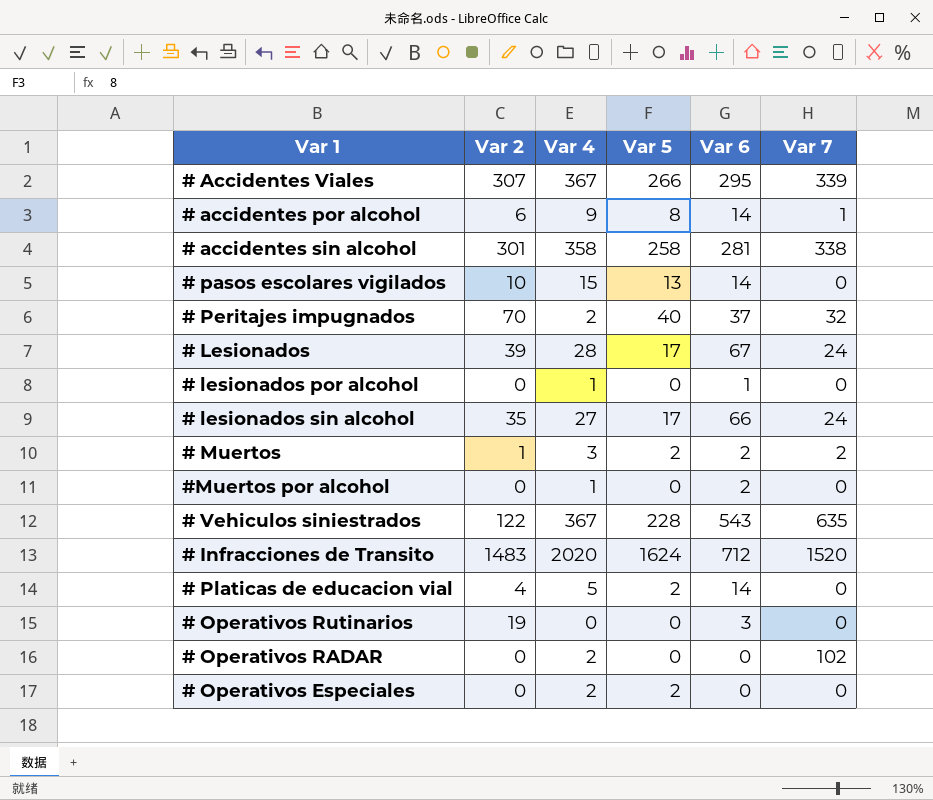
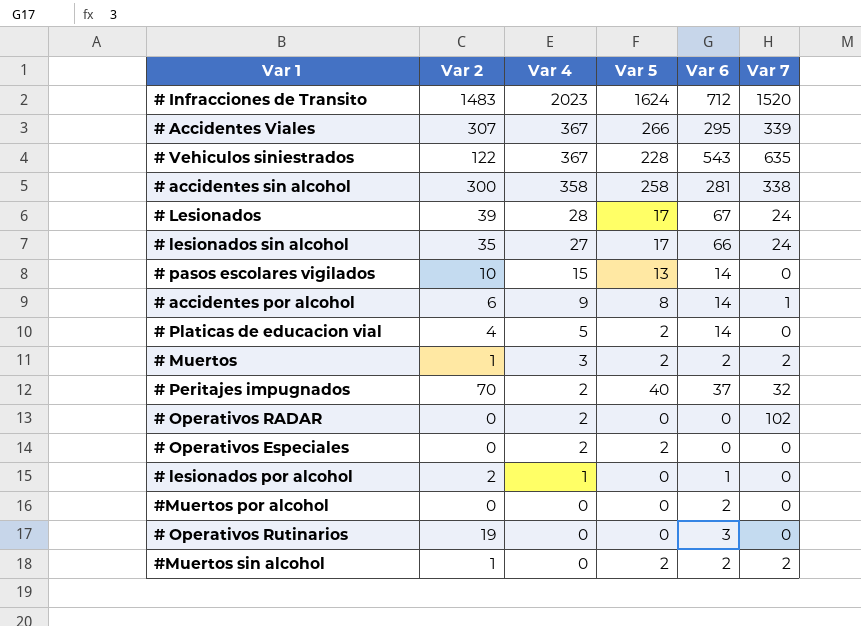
row order: none -> Var 4 descending
# Infracciones de Transito | Var 4: 2020 -> 2023
# accidentes sin alcohol | Var 2: 301 -> 300
# lesionados por alcohol | Var 2: 0 -> 2
#Muertos por alcohol | Var 4: 1 -> 0
row #Muertos sin alcohol: none -> 1 | 0 | 2 | 2 | 2

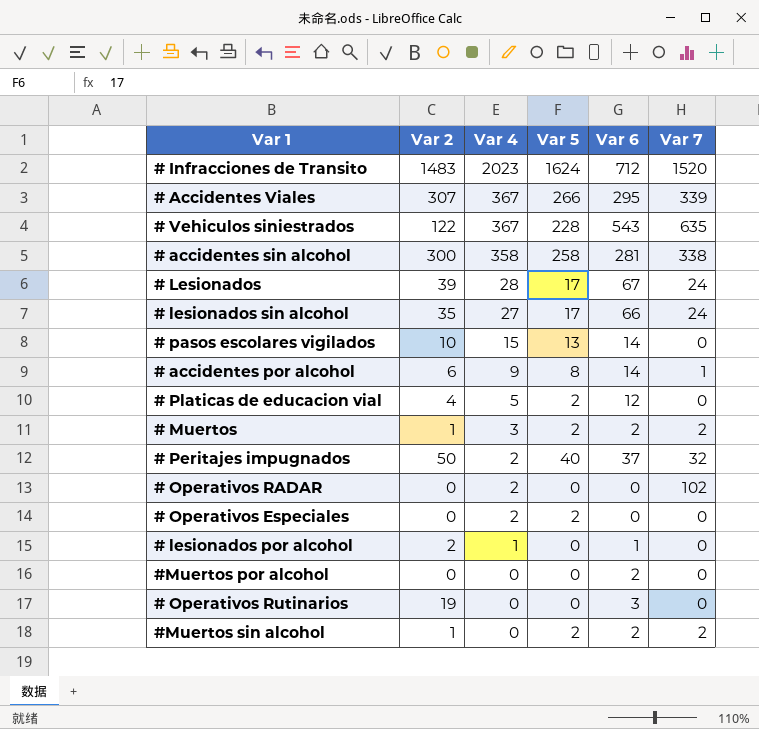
# Platicas de educacion vial | Var 6: 14 -> 12
# Peritajes impugnados | Var 2: 70 -> 50

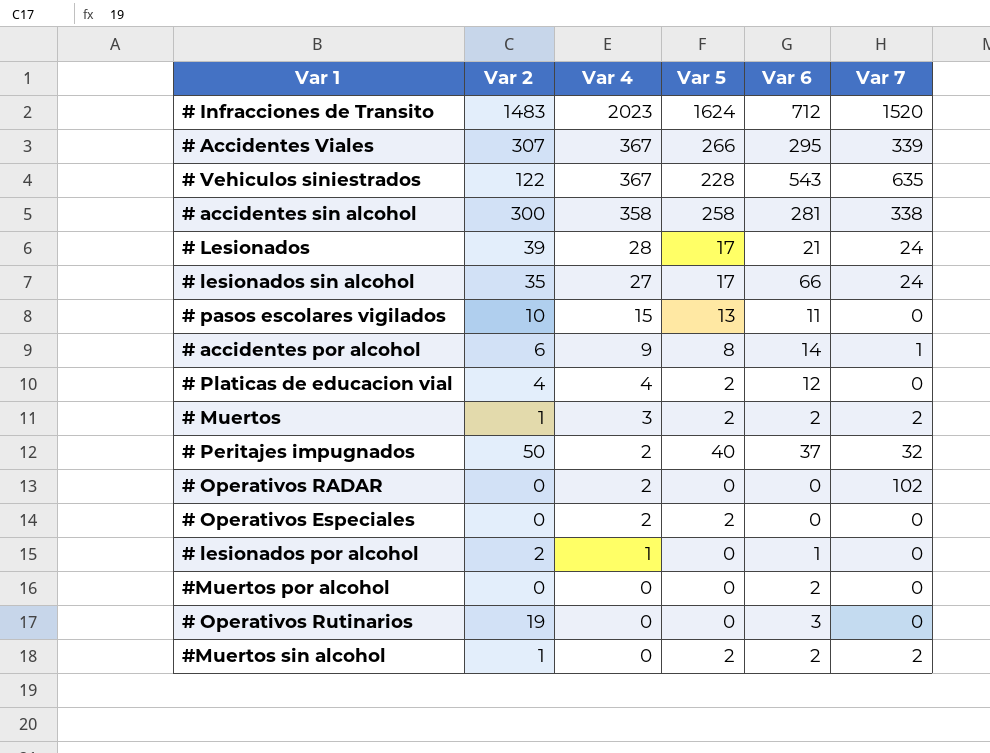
# Lesionados | Var 6: 67 -> 21
# pasos escolares vigilados | Var 6: 14 -> 11
# Platicas de educacion vial | Var 4: 5 -> 4

